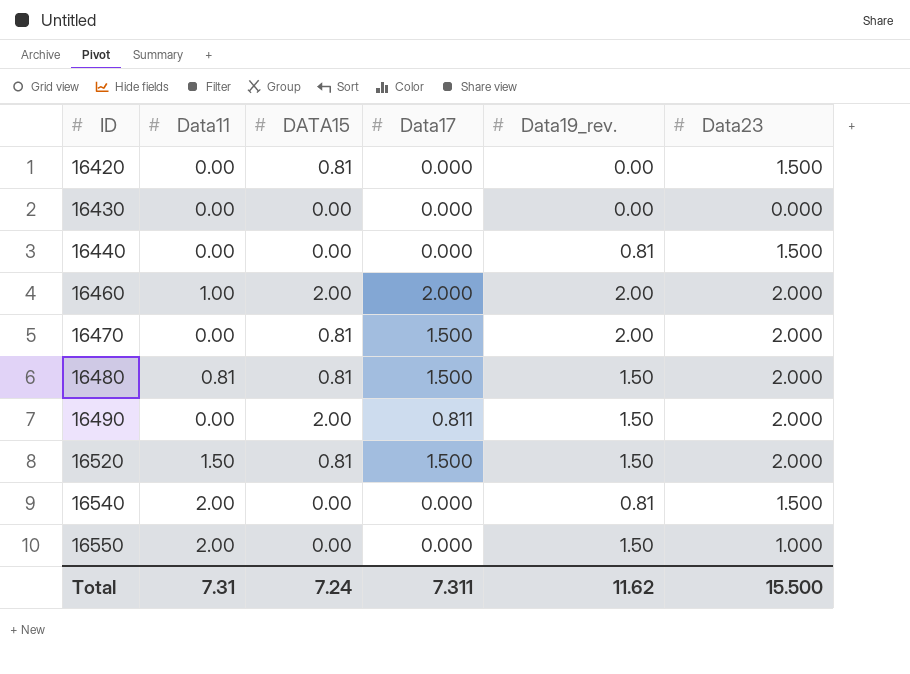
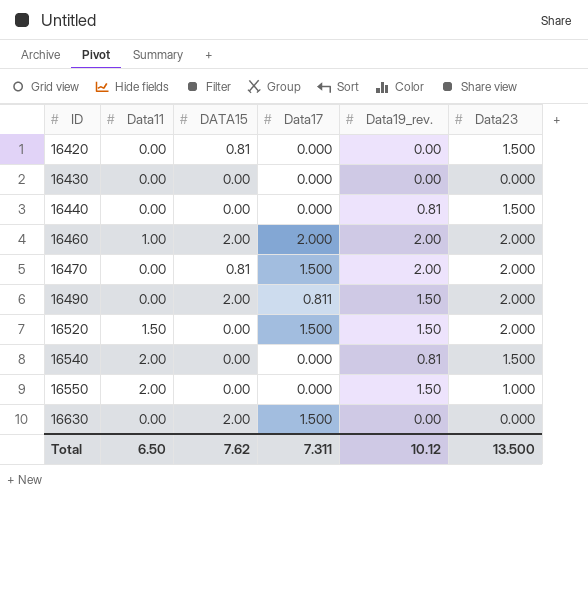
row 16480: 0.81 | 0.81 | 1.500 | 1.50 | 2.000 -> none
16520 | DATA15: 0.81 -> 0.00
row 16630: none -> 0.00 | 2.00 | 1.500 | 0.00 | 0.000
Total | Data11: 7.31 -> 6.50
Total | DATA15: 7.24 -> 7.62
Total | Data19_rev.: 11.62 -> 10.12
Total | Data23: 15.500 -> 13.500

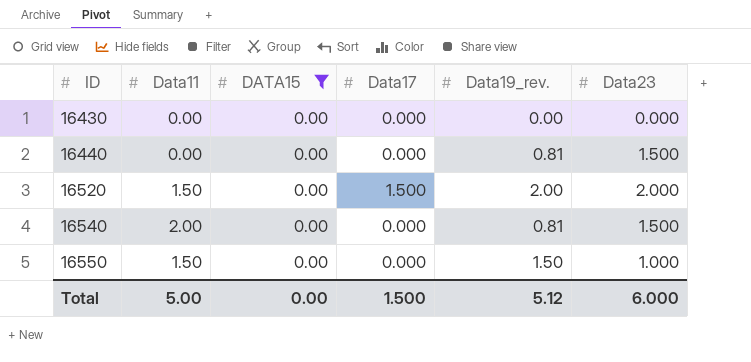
filter: none -> DATA15 = 0.00
16520 | Data19_rev.: 1.50 -> 2.00
16550 | Data11: 2.00 -> 1.50
Total | Data11: 6.50 -> 5.00
Total | DATA15: 7.62 -> 0.00
Total | Data17: 7.311 -> 1.500
Total | Data19_rev.: 10.12 -> 5.12
Total | Data23: 13.500 -> 6.000

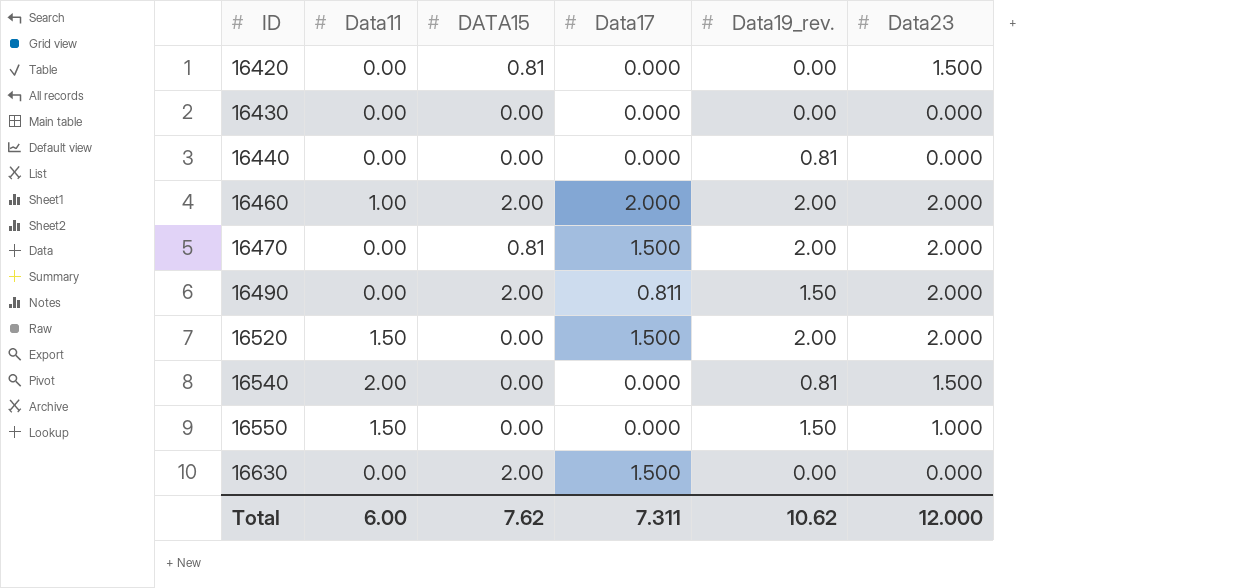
filter: DATA15 = 0.00 -> none
16440 | Data23: 1.500 -> 0.000
Total | Data11: 5.00 -> 6.00
Total | DATA15: 0.00 -> 7.62
Total | Data17: 1.500 -> 7.311
Total | Data19_rev.: 5.12 -> 10.62
Total | Data23: 6.000 -> 12.000

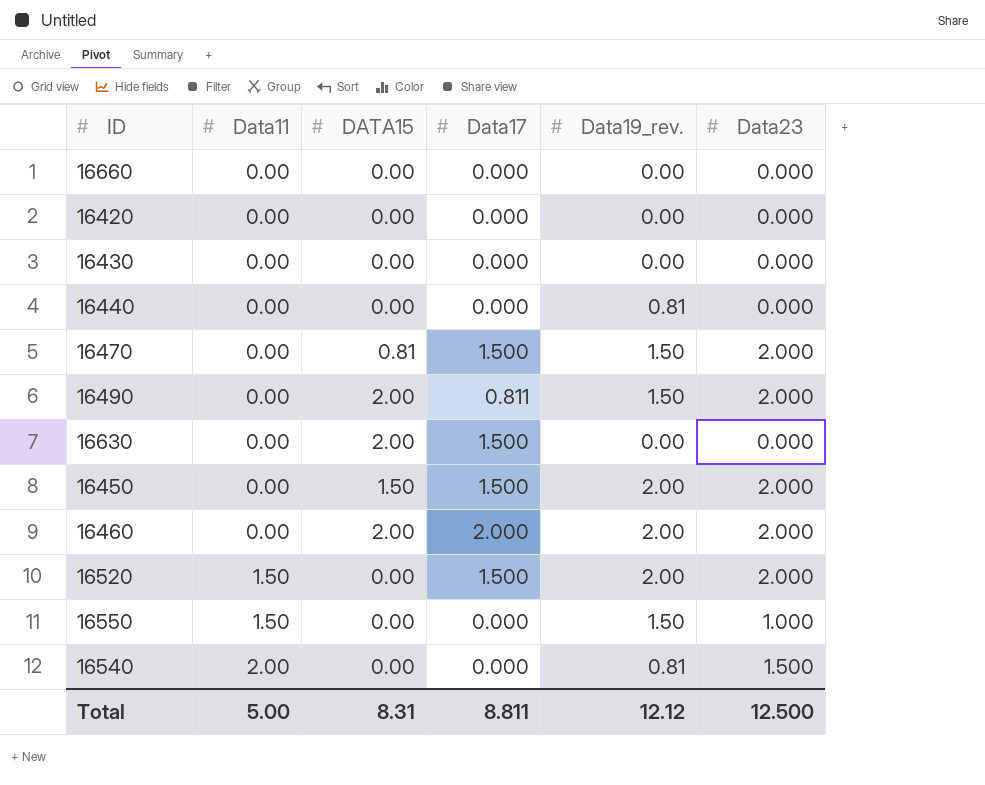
row order: ID ascending -> Data11 ascending
row 16660: none -> 0.00 | 0.00 | 0.000 | 0.00 | 0.000
16420 | DATA15: 0.81 -> 0.00
16420 | Data23: 1.500 -> 0.000
16470 | Data19_rev.: 2.00 -> 1.50
row 16450: none -> 0.00 | 1.50 | 1.500 | 2.00 | 2.000
16460 | Data11: 1.00 -> 0.00
Total | Data11: 6.00 -> 5.00
Total | DATA15: 7.62 -> 8.31
Total | Data17: 7.311 -> 8.811
Total | Data19_rev.: 10.62 -> 12.12
Total | Data23: 12.000 -> 12.500

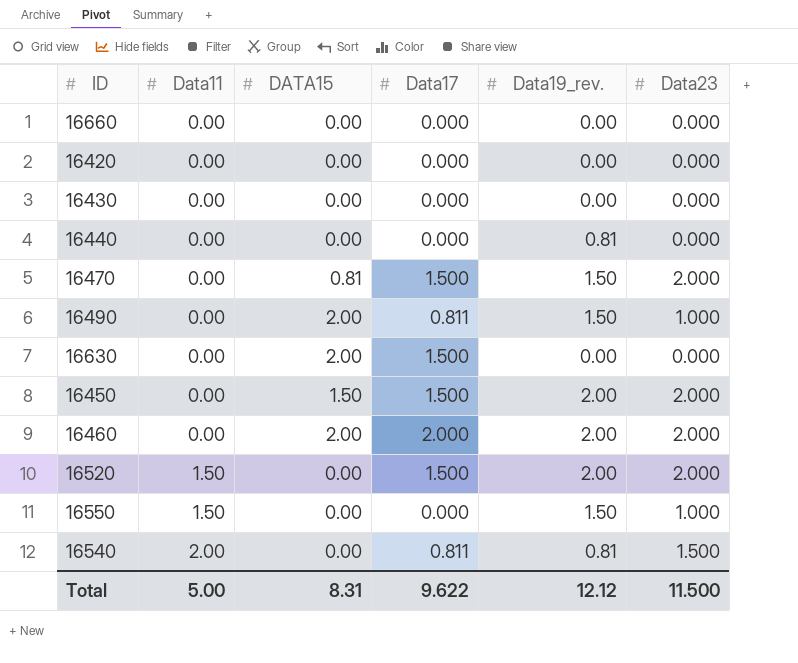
16490 | Data23: 2.000 -> 1.000
16540 | Data17: 0.000 -> 0.811
Total | Data17: 8.811 -> 9.622
Total | Data23: 12.500 -> 11.500

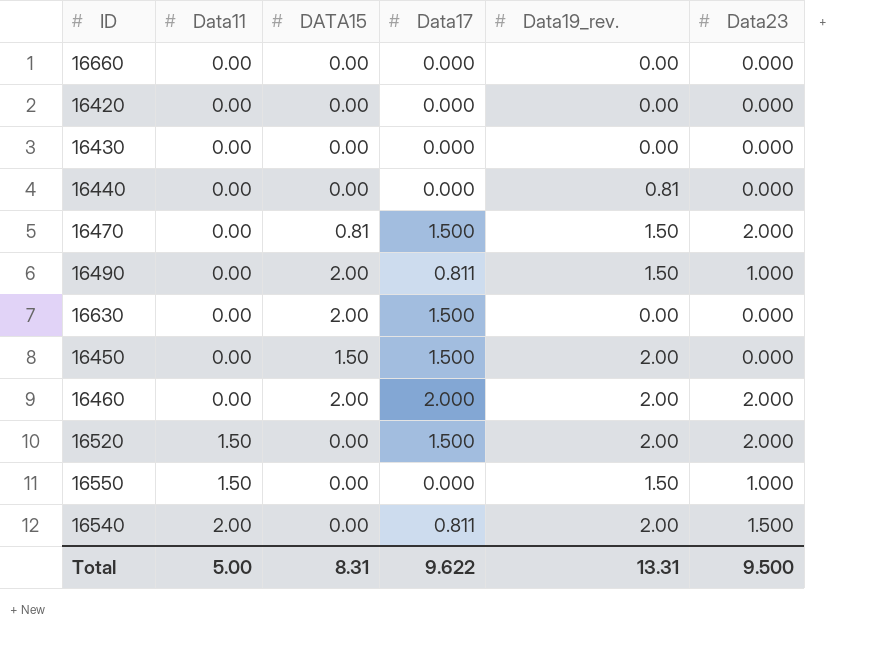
16450 | Data23: 2.000 -> 0.000
16540 | Data19_rev.: 0.81 -> 2.00
Total | Data19_rev.: 12.12 -> 13.31
Total | Data23: 11.500 -> 9.500

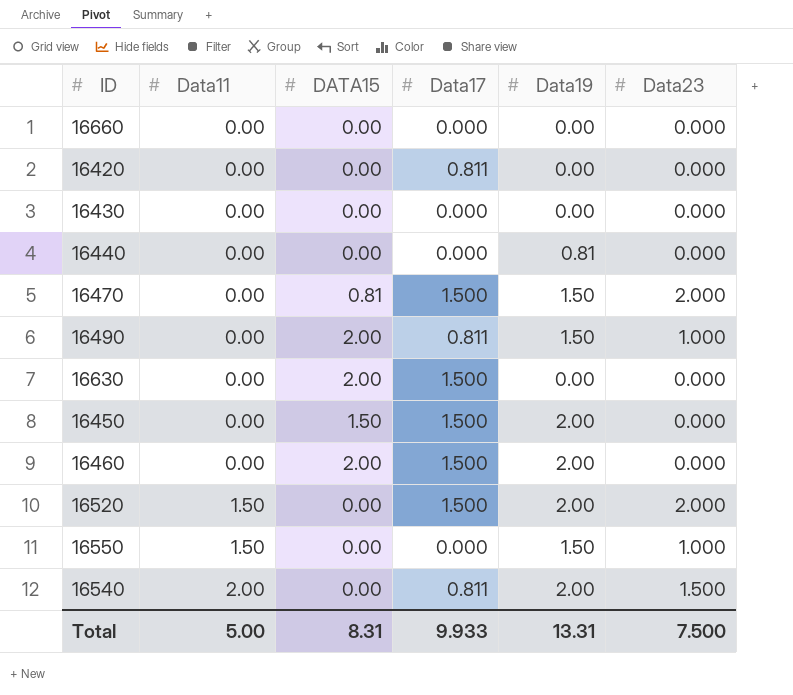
column name: Data19_rev. -> Data19
16420 | Data17: 0.000 -> 0.811
16460 | Data17: 2.000 -> 1.500
16460 | Data23: 2.000 -> 0.000
Total | Data17: 9.622 -> 9.933
Total | Data23: 9.500 -> 7.500

